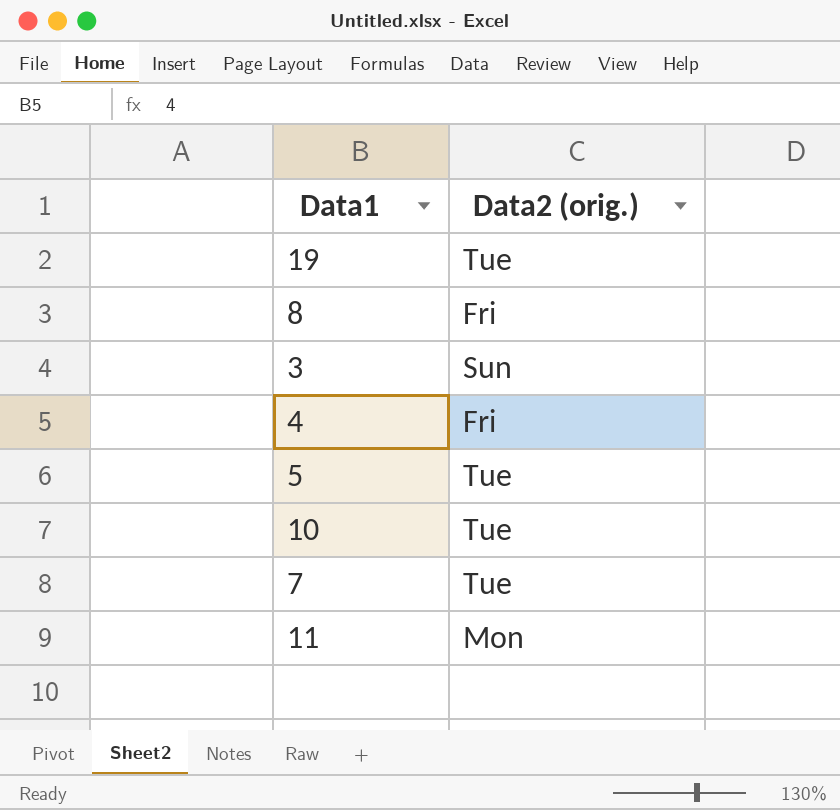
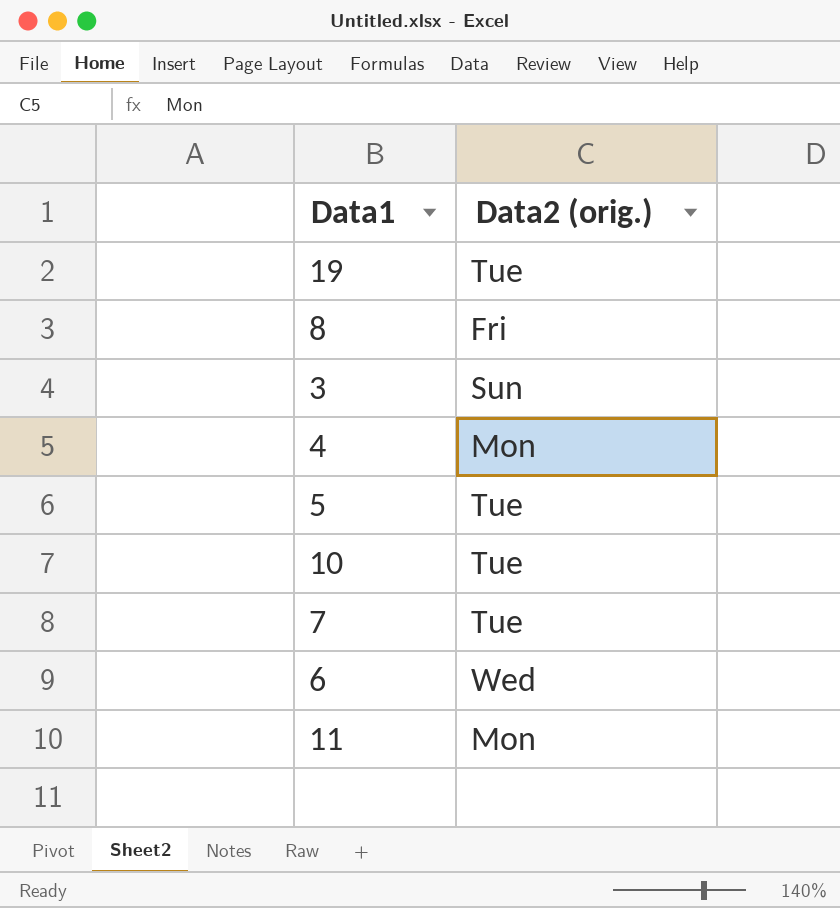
4 | Data2 (orig.): Fri -> Mon
row 6: none -> Wed

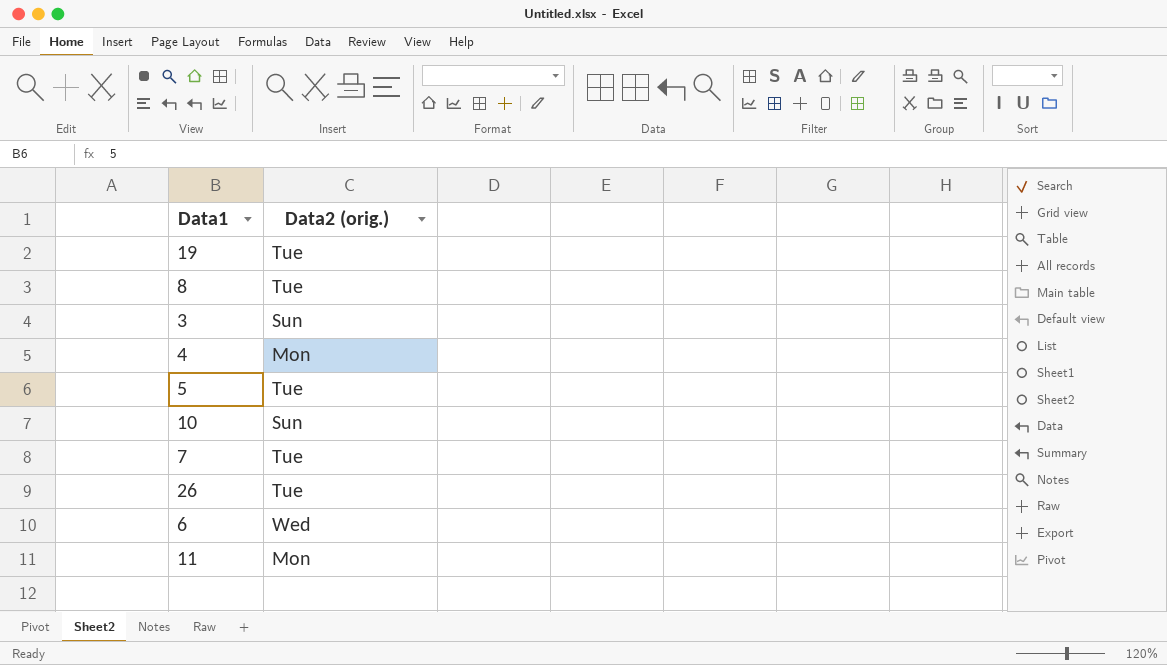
8 | Data2 (orig.): Fri -> Tue
10 | Data2 (orig.): Tue -> Sun
row 26: none -> Tue

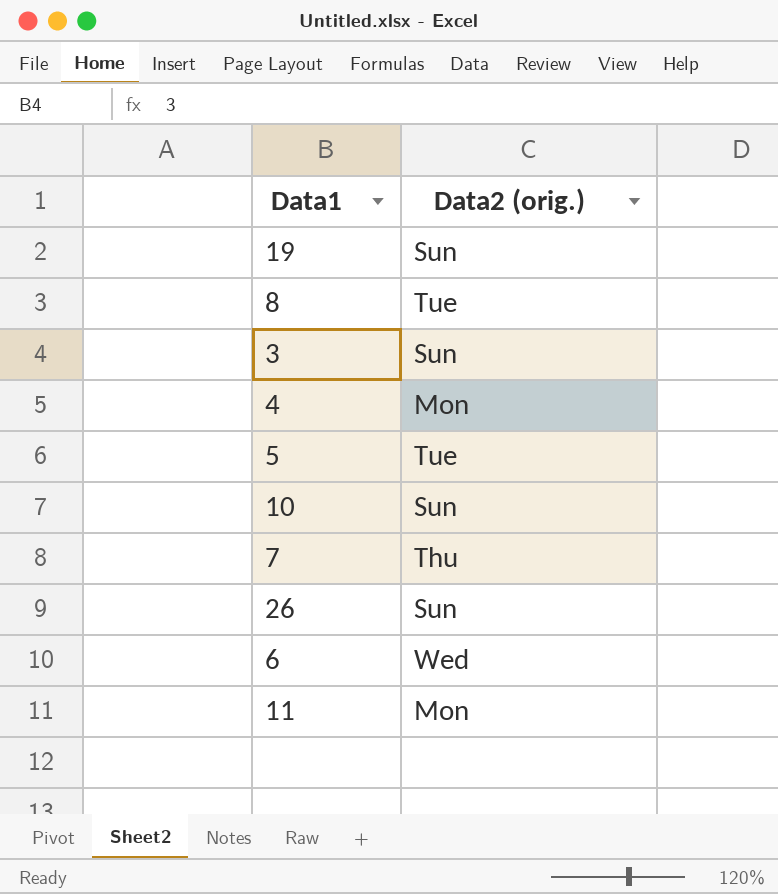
19 | Data2 (orig.): Tue -> Sun
7 | Data2 (orig.): Tue -> Thu
26 | Data2 (orig.): Tue -> Sun

